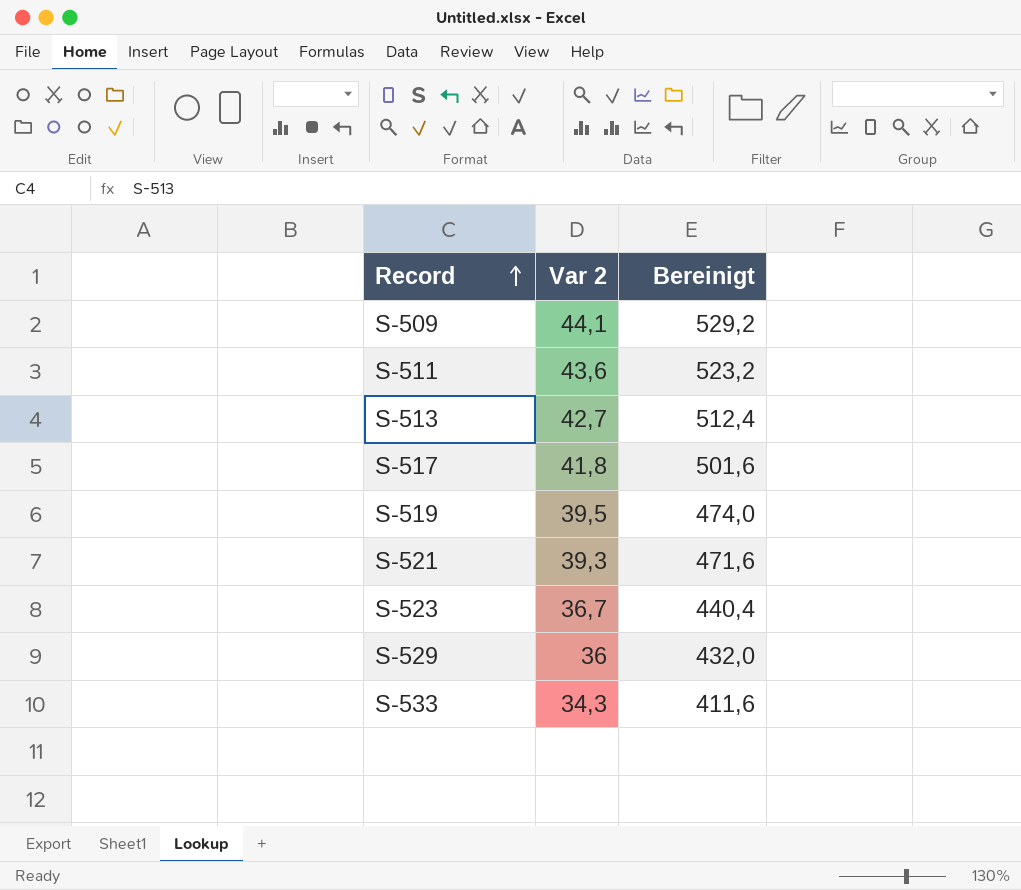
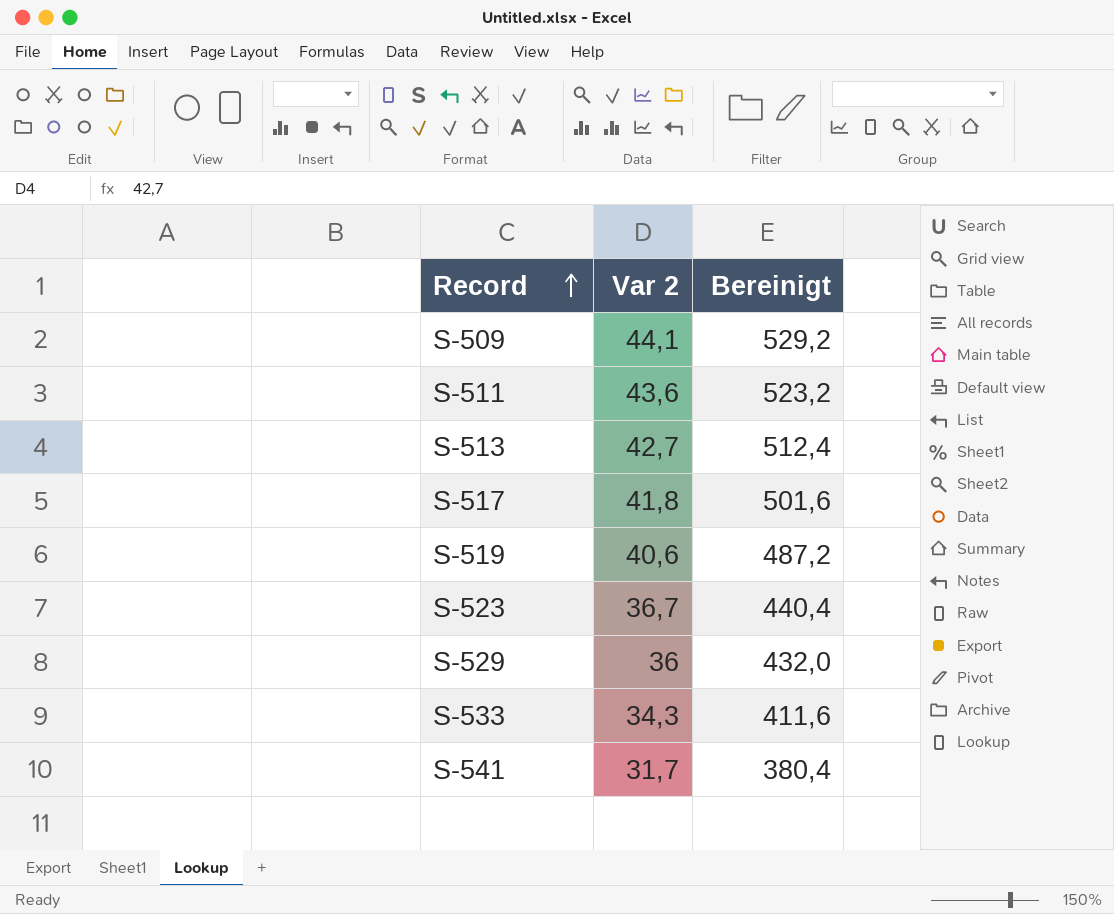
row S-521: 39,3 | 471,6 -> none
S-519 | Var 2: 39,5 -> 40,6
S-519 | Bereinigt: 474,0 -> 487,2
row S-541: none -> 31,7 | 380,4

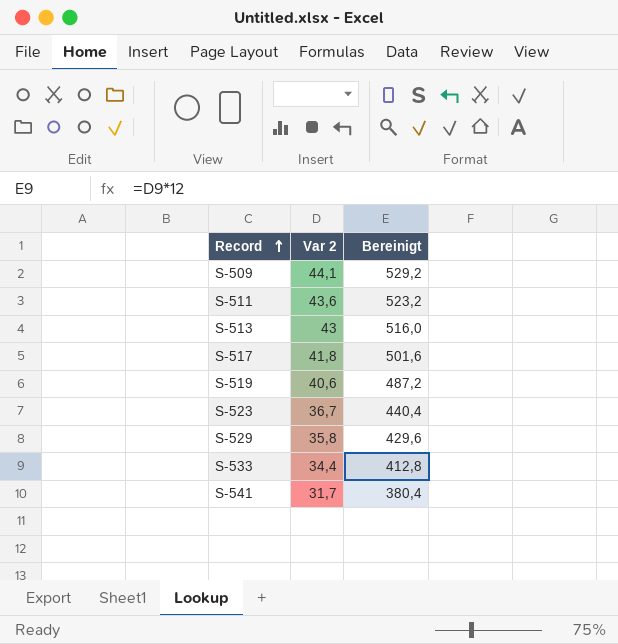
S-513 | Var 2: 42,7 -> 43
S-513 | Bereinigt: 512,4 -> 516,0
S-529 | Var 2: 36 -> 35,8
S-529 | Bereinigt: 432,0 -> 429,6
S-533 | Var 2: 34,3 -> 34,4
S-533 | Bereinigt: 411,6 -> 412,8

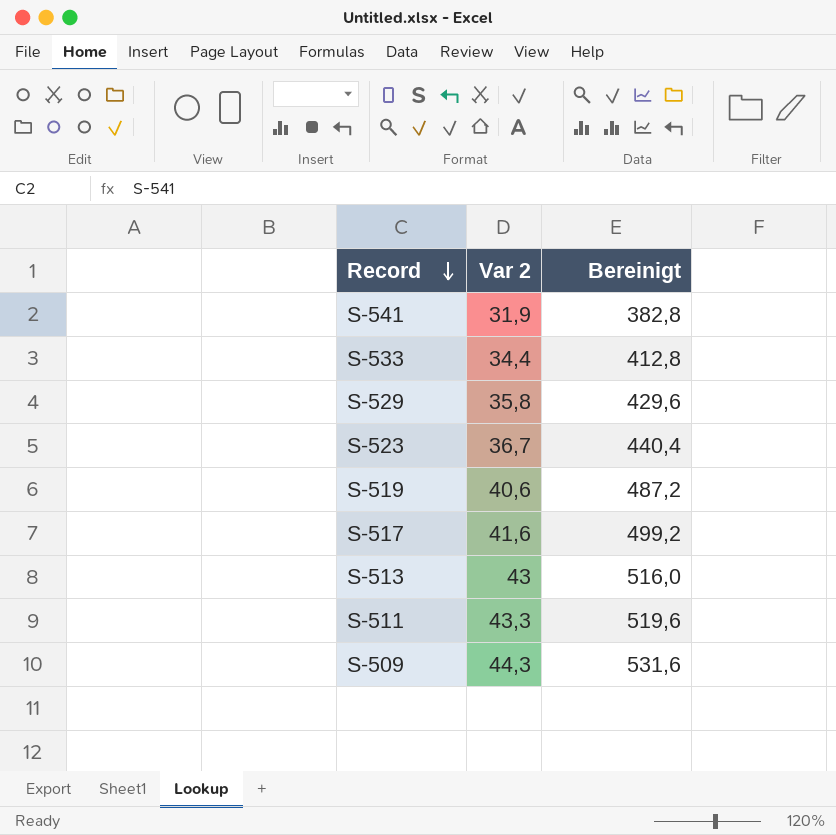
row order: Record ascending -> Record descending
S-541 | Var 2: 31,7 -> 31,9
S-541 | Bereinigt: 380,4 -> 382,8
S-517 | Var 2: 41,8 -> 41,6
S-517 | Bereinigt: 501,6 -> 499,2
S-511 | Var 2: 43,6 -> 43,3
S-511 | Bereinigt: 523,2 -> 519,6
S-509 | Var 2: 44,1 -> 44,3
S-509 | Bereinigt: 529,2 -> 531,6

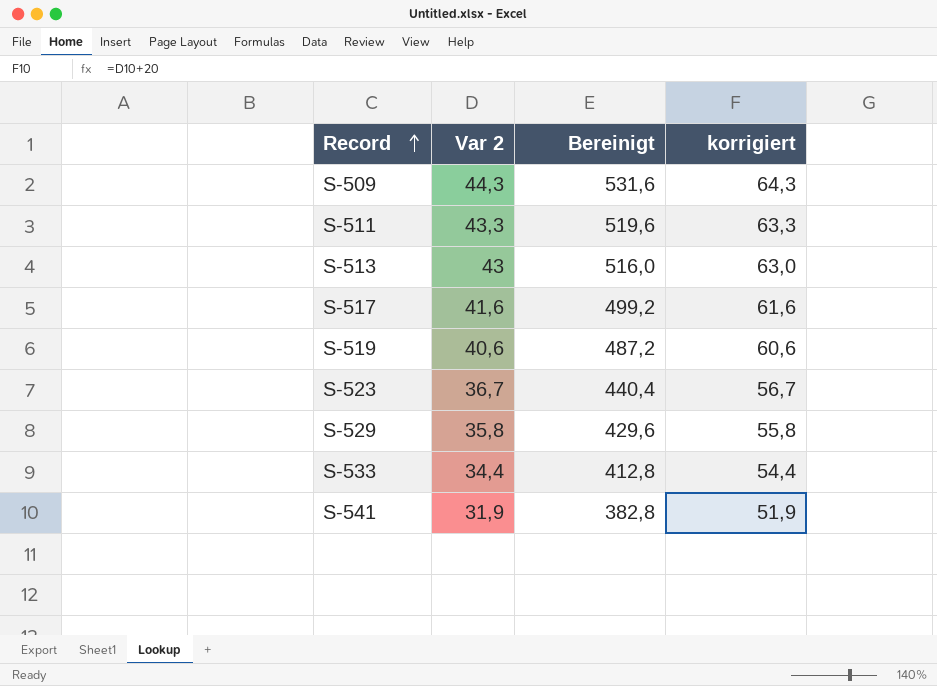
row order: Record descending -> Record ascending
column korrigiert | formula: none -> [Var 2] + 20

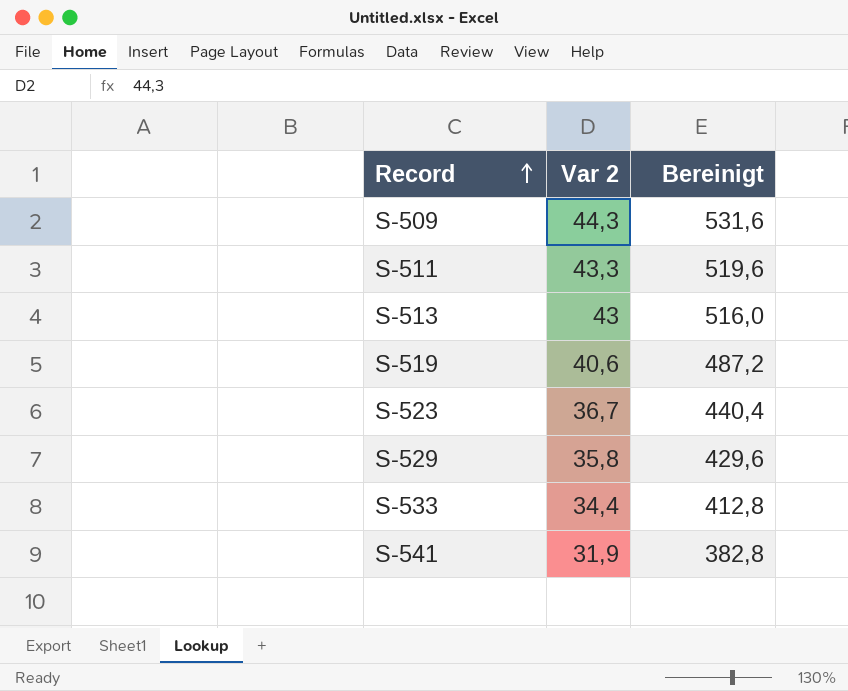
column korrigiert | formula: [Var 2] + 20 -> none
row S-517: 41,6 | 499,2 | 61,6 -> none

